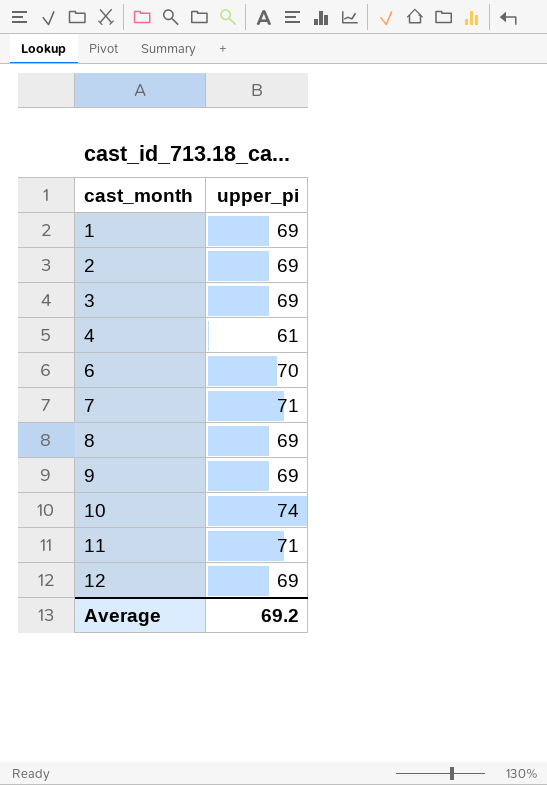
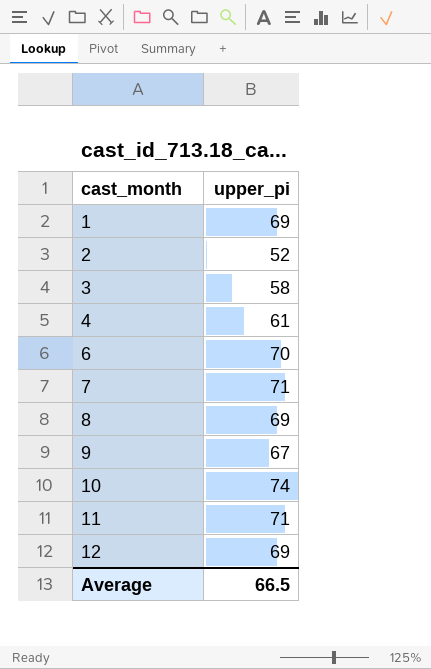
2 | upper_pi: 69 -> 52
3 | upper_pi: 69 -> 58
9 | upper_pi: 69 -> 67
Average | upper_pi: 69.2 -> 66.5

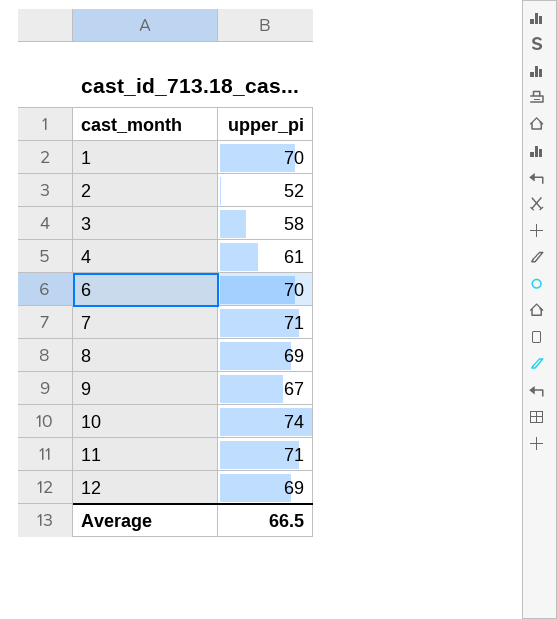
1 | upper_pi: 69 -> 70

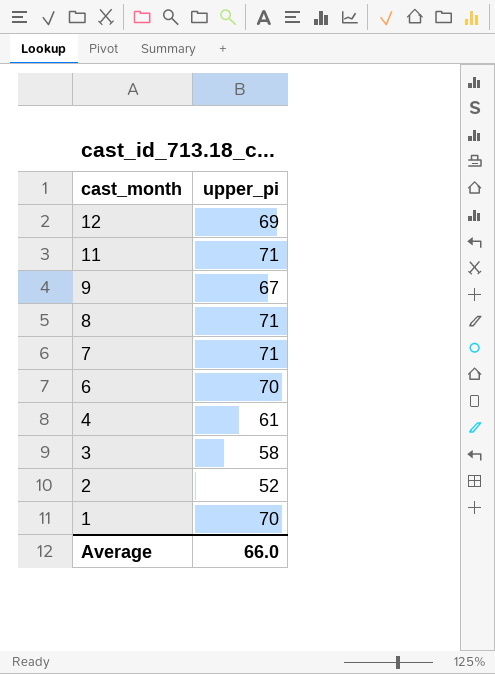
row order: cast_month ascending -> cast_month descending
row 10: 74 -> none
8 | upper_pi: 69 -> 71
Average | upper_pi: 66.5 -> 66.0

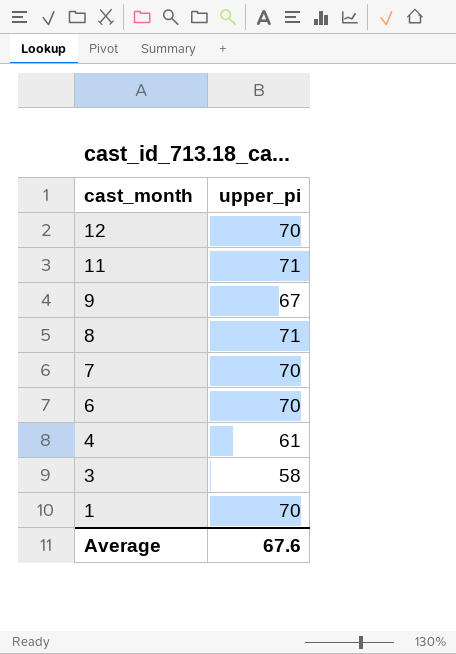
row 2: 52 -> none
12 | upper_pi: 69 -> 70
7 | upper_pi: 71 -> 70
Average | upper_pi: 66.0 -> 67.6

